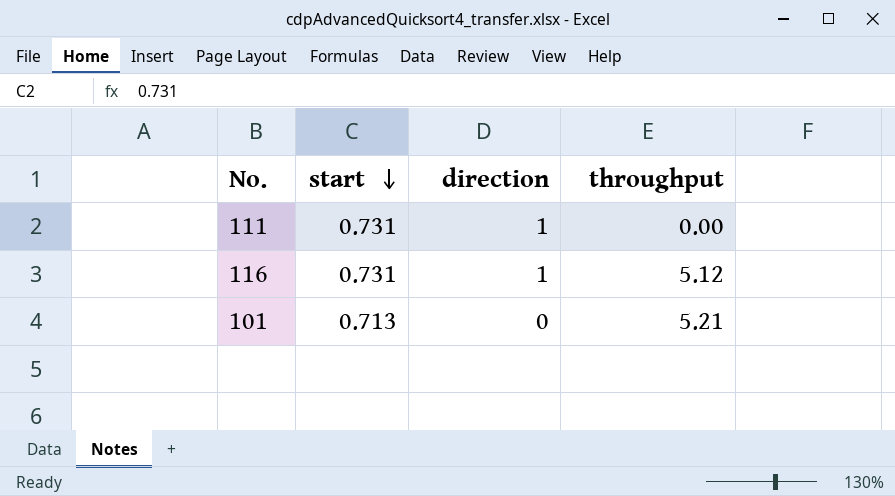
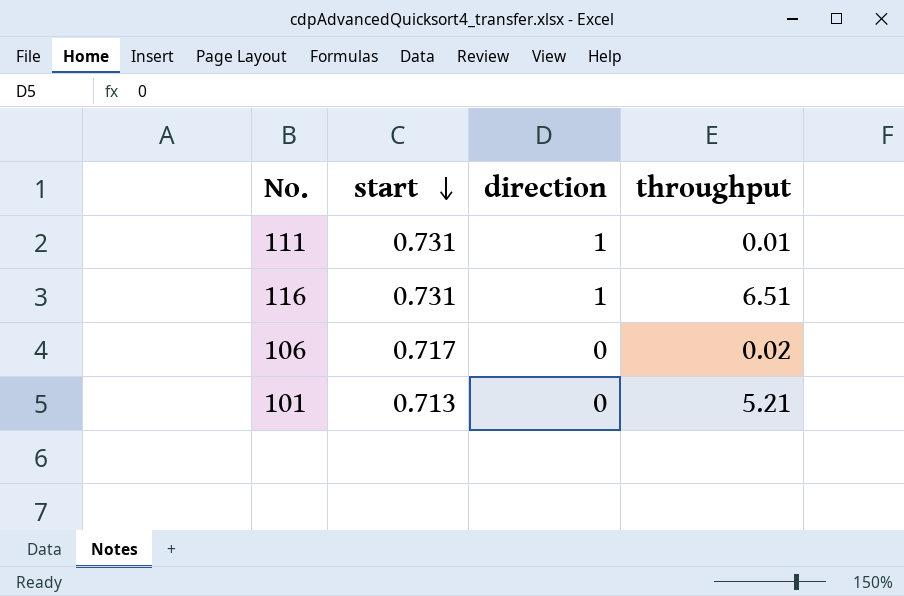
111 | throughput: 0.00 -> 0.01
116 | throughput: 5.12 -> 6.51
row 106: none -> 0.717 | 0 | 0.02

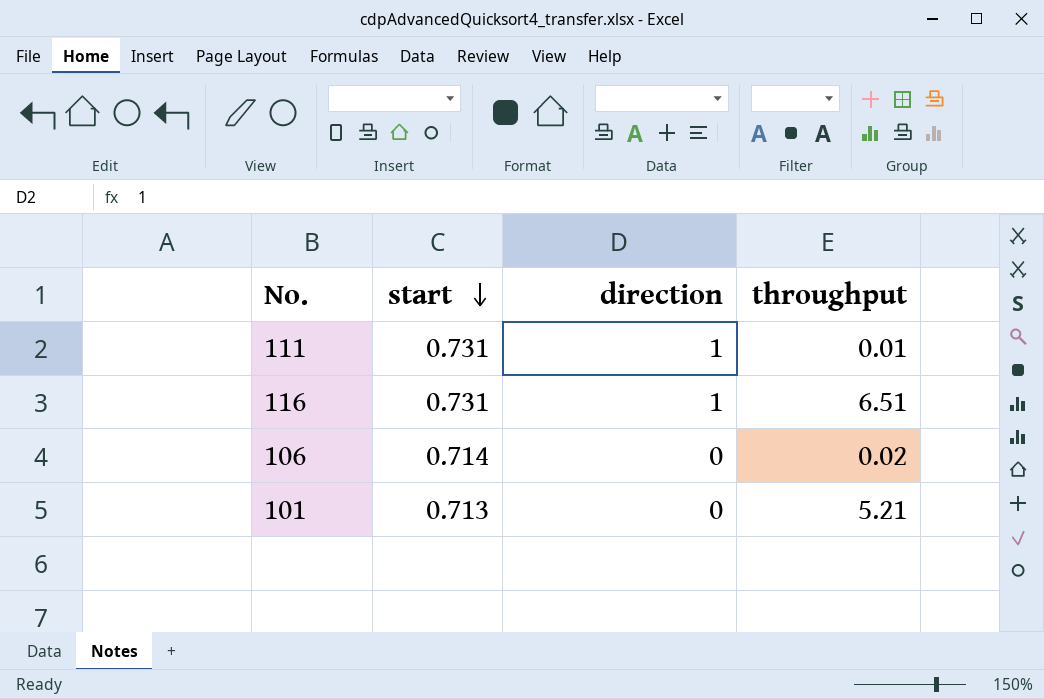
106 | start: 0.717 -> 0.714

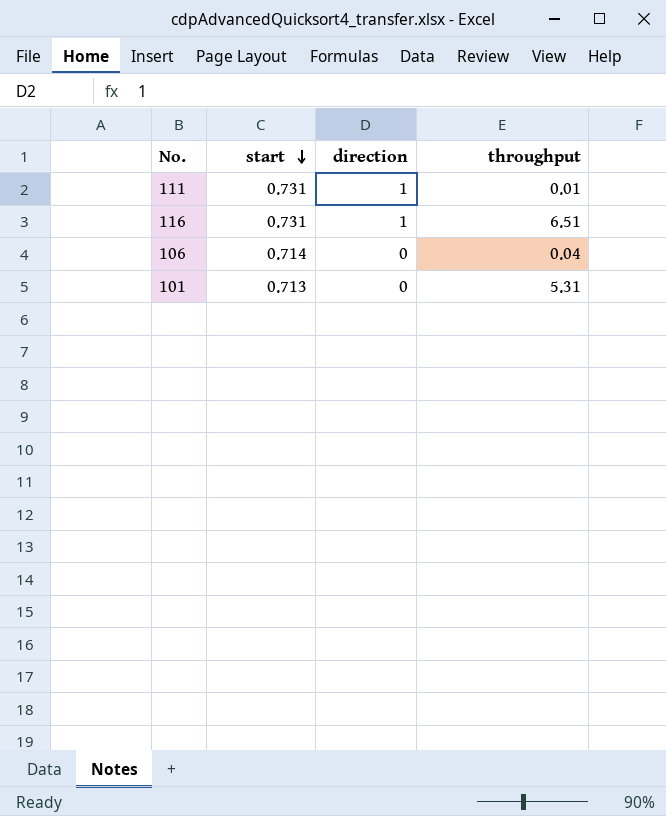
106 | throughput: 0.02 -> 0.04
101 | throughput: 5.21 -> 5.31

